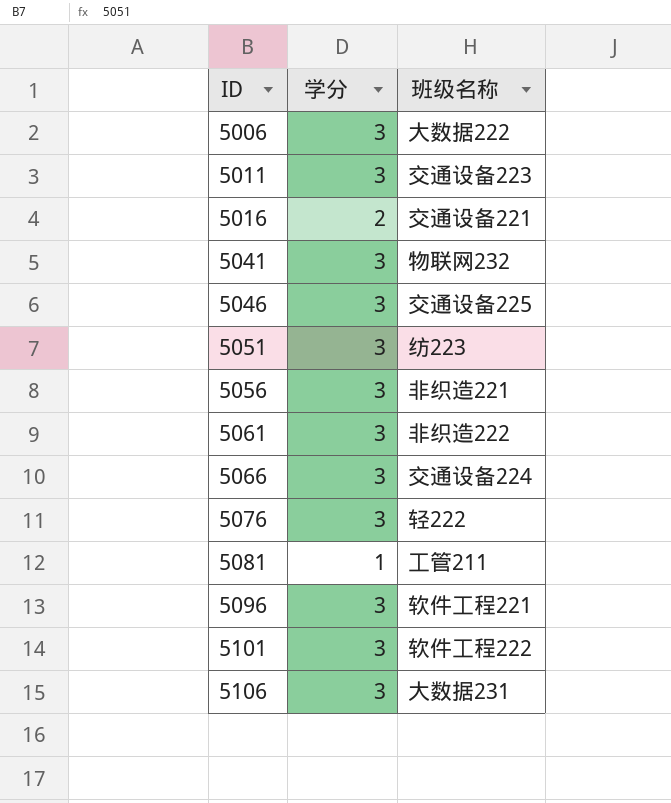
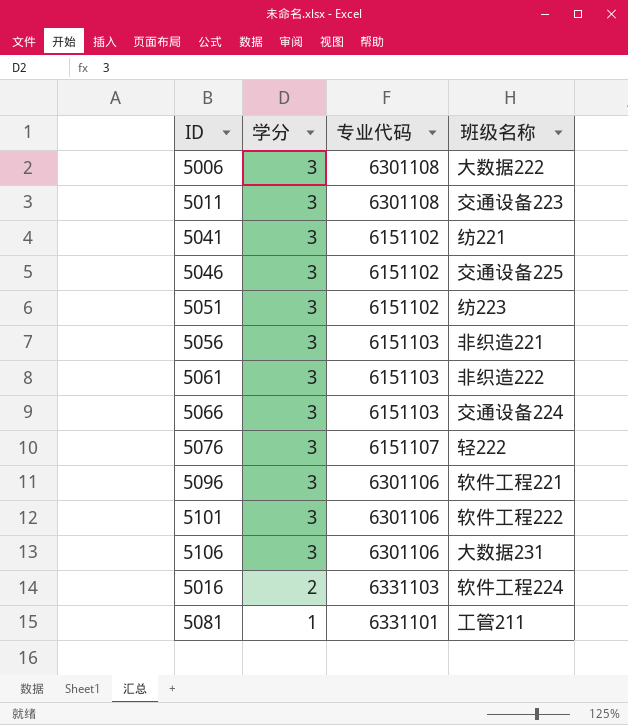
row order: ID ascending -> 学分 descending
column 专业代码 | position: none -> 3
5041 | 班级名称: 物联网232 -> 纺221
5016 | 班级名称: 交通设备221 -> 软件工程224

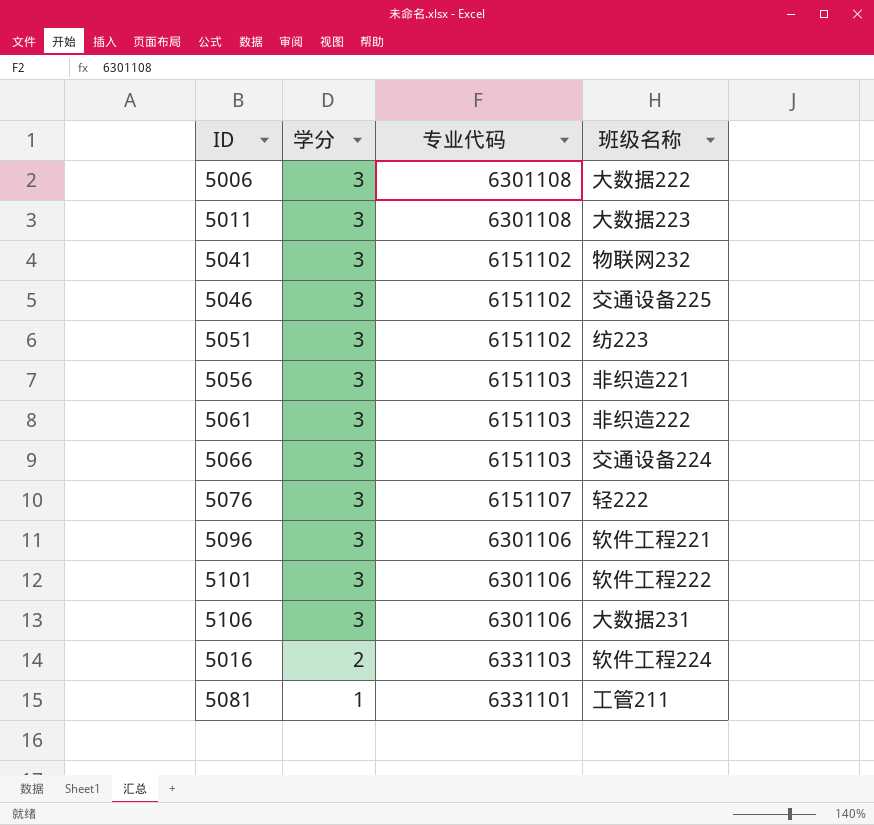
5011 | 班级名称: 交通设备223 -> 大数据223
5041 | 班级名称: 纺221 -> 物联网232

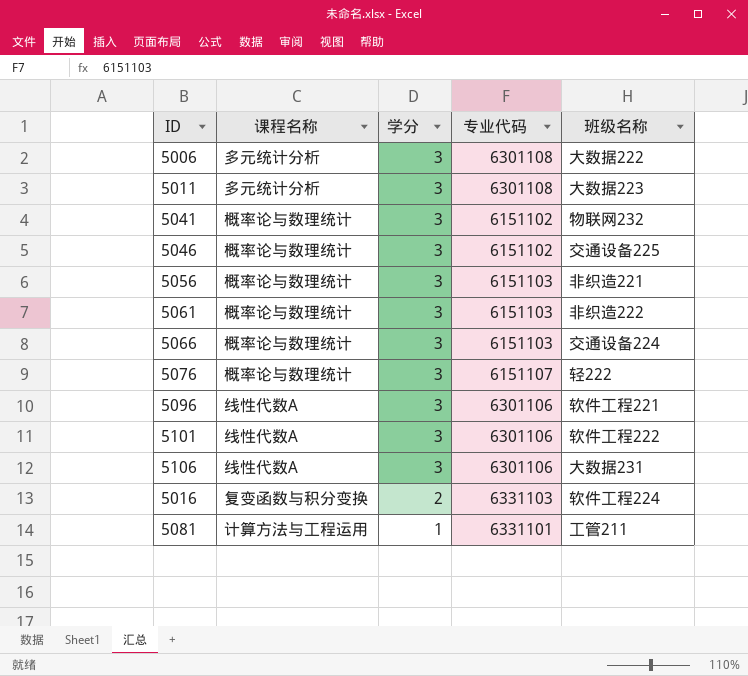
column 课程名称 | position: none -> 2
row 5051: 3 | 6151102 | 纺223 -> none

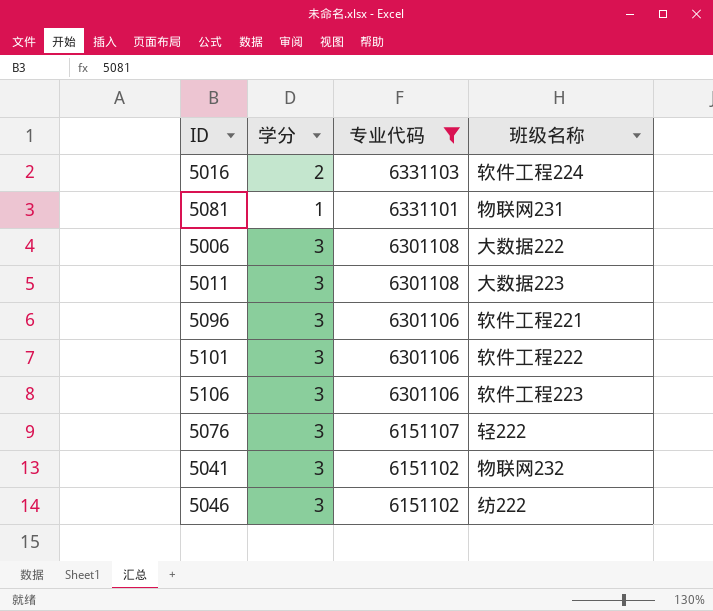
filter: none -> 专业代码 != 6151103
row order: 学分 descending -> 专业代码 descending
column 课程名称 | position: 2 -> none
5081 | 班级名称: 工管211 -> 物联网231
5106 | 班级名称: 大数据231 -> 软件工程223
5046 | 班级名称: 交通设备225 -> 纺222

